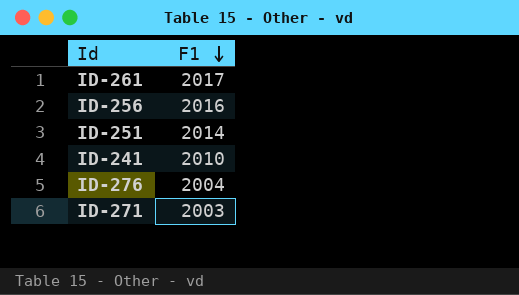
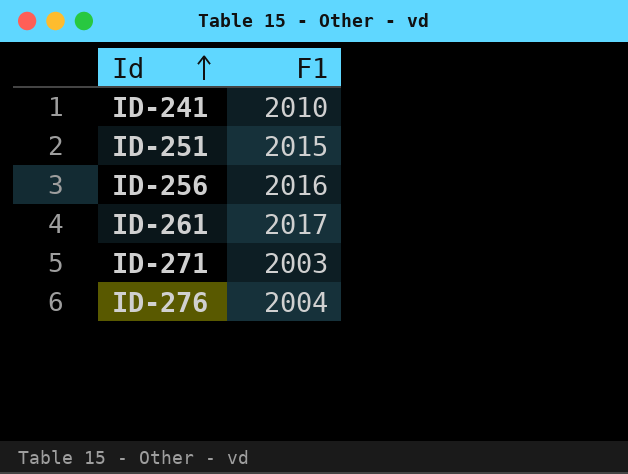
row order: F1 descending -> Id ascending
ID-251 | F1: 2014 -> 2015

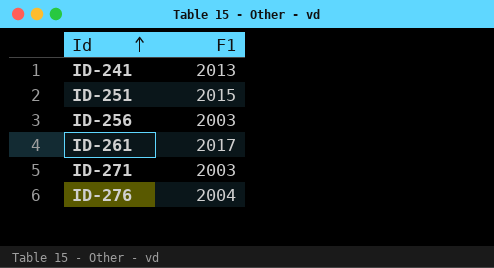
ID-241 | F1: 2010 -> 2013
ID-256 | F1: 2016 -> 2003

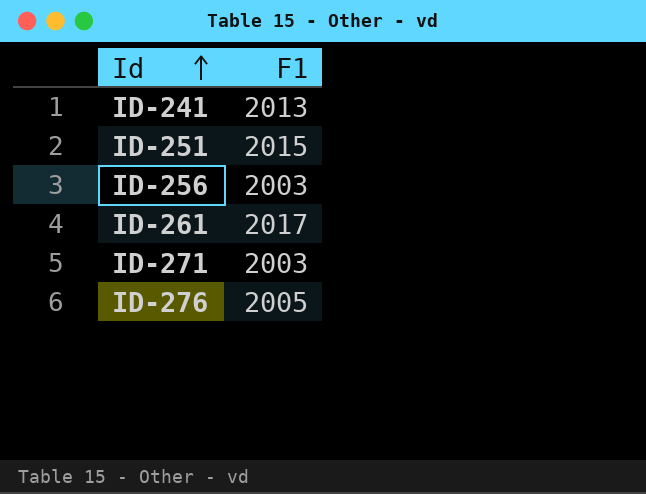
ID-276 | F1: 2004 -> 2005

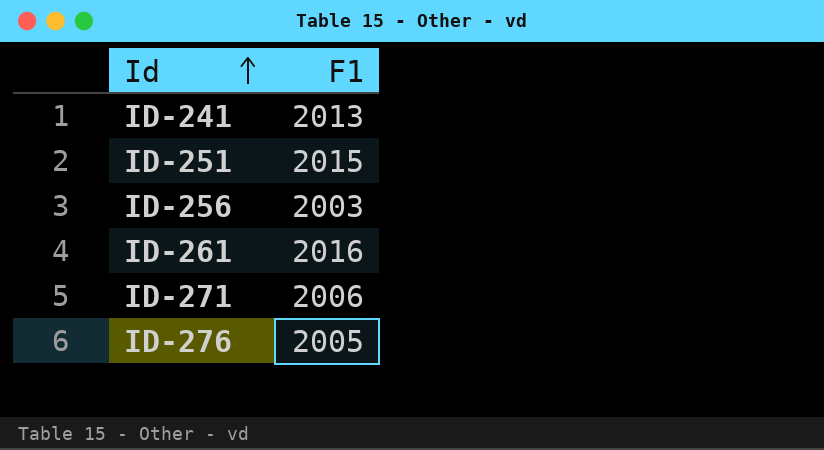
ID-261 | F1: 2017 -> 2016
ID-271 | F1: 2003 -> 2006

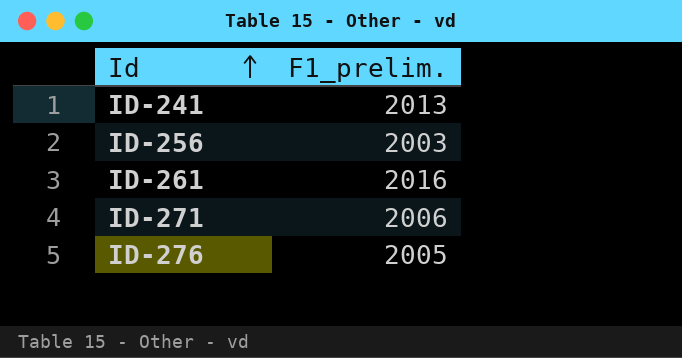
column name: F1 -> F1_prelim.
row ID-251: 2015 -> none

